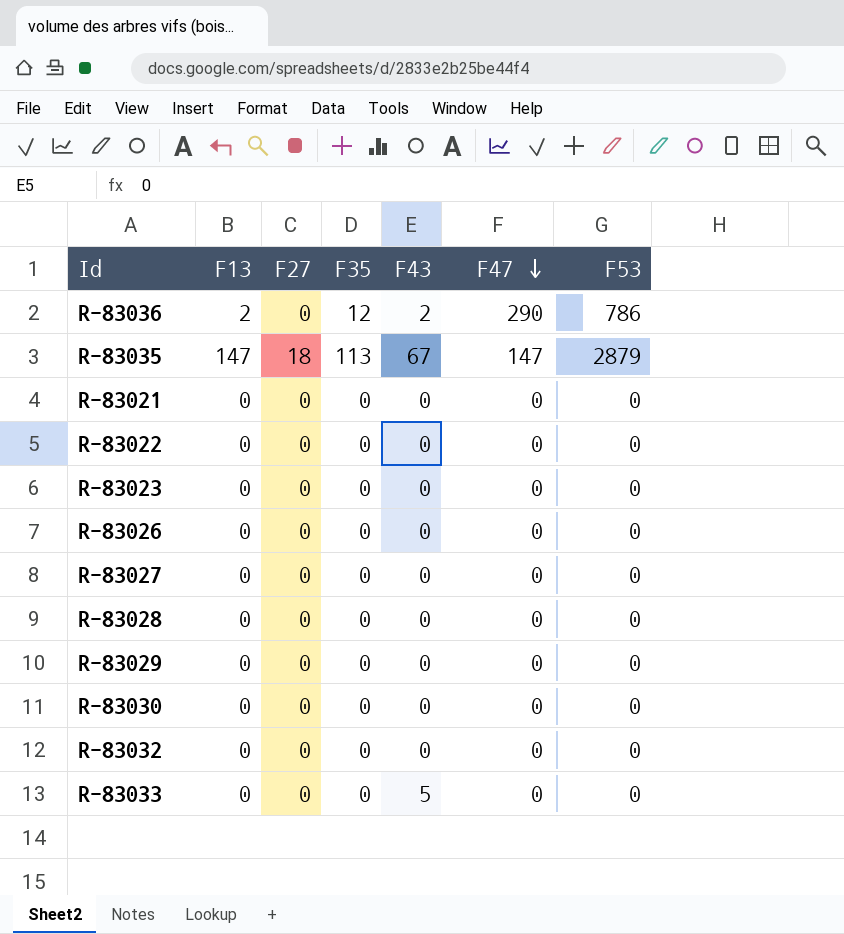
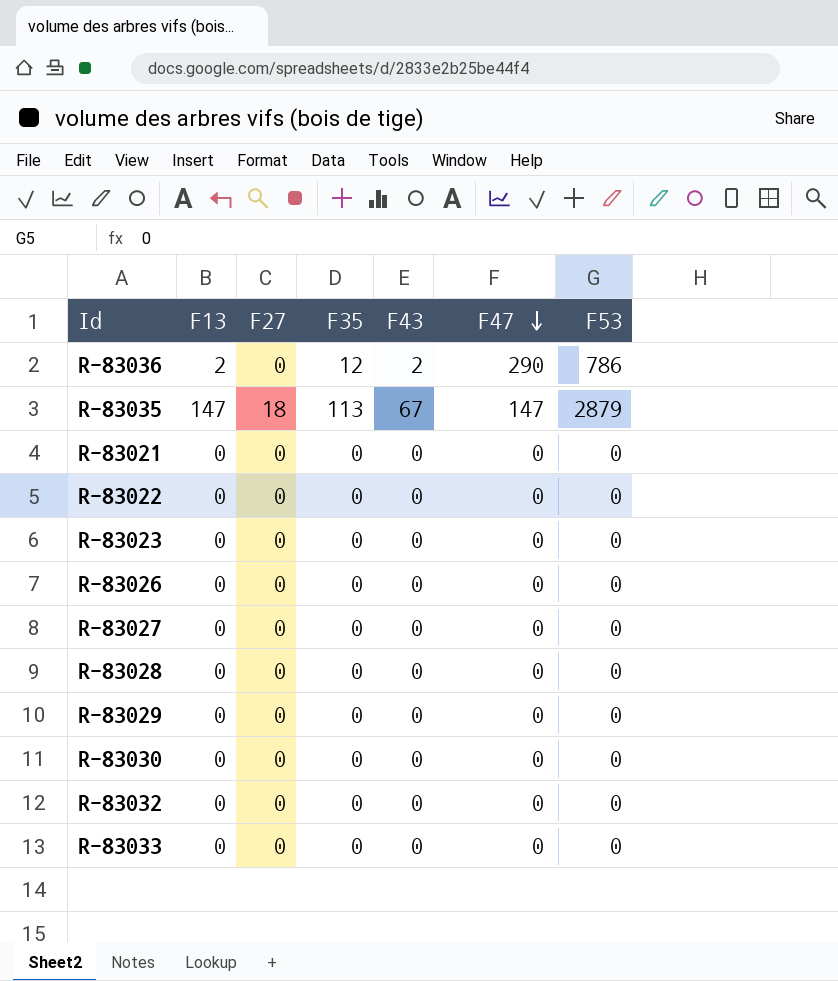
R-83033 | F43: 5 -> 0

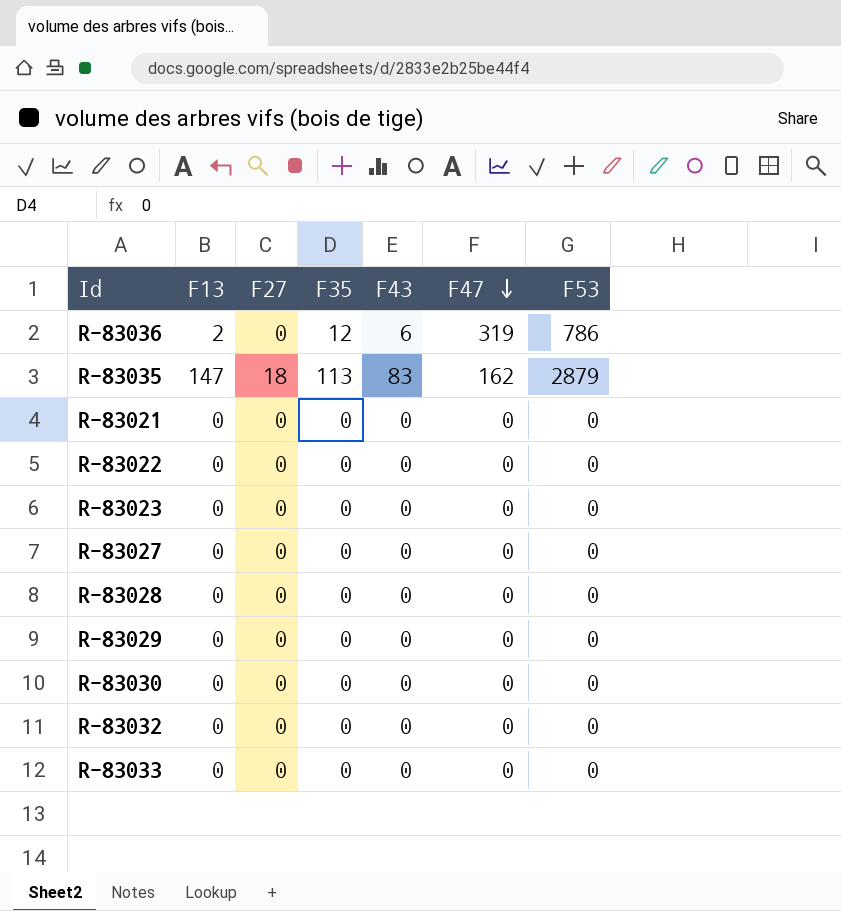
row R-83026: 0 | 0 | 0 | 0 | 0 | 0 -> none
R-83036 | F43: 2 -> 6
R-83036 | F47: 290 -> 319
R-83035 | F43: 67 -> 83
R-83035 | F47: 147 -> 162

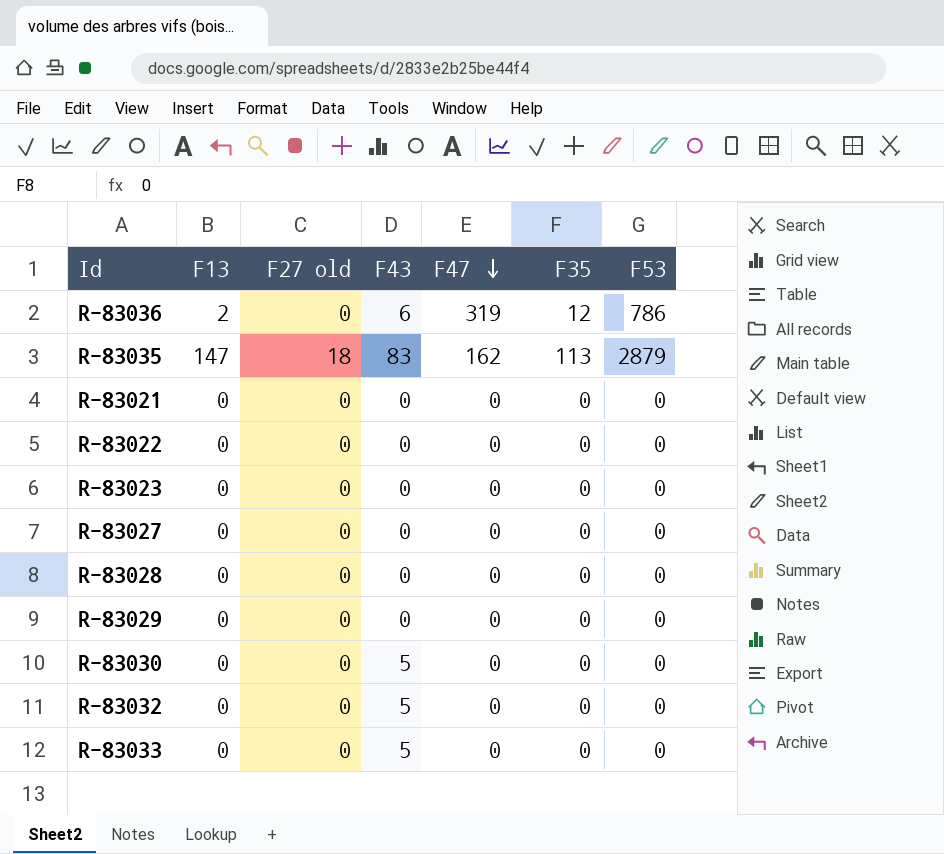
column name: F27 -> F27 old
column F35 | position: 4 -> 6
R-83030 | F43: 0 -> 5
R-83032 | F43: 0 -> 5
R-83033 | F43: 0 -> 5

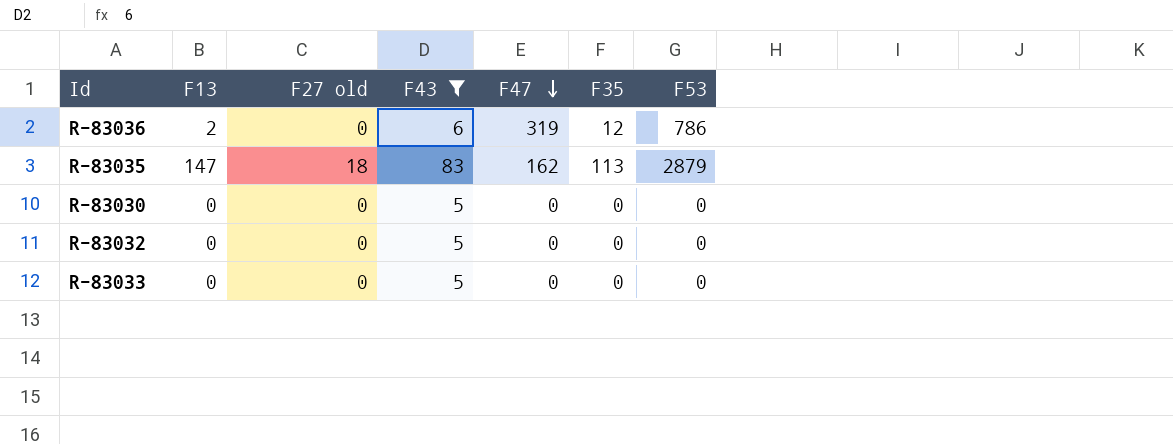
filter: none -> F43 != 0

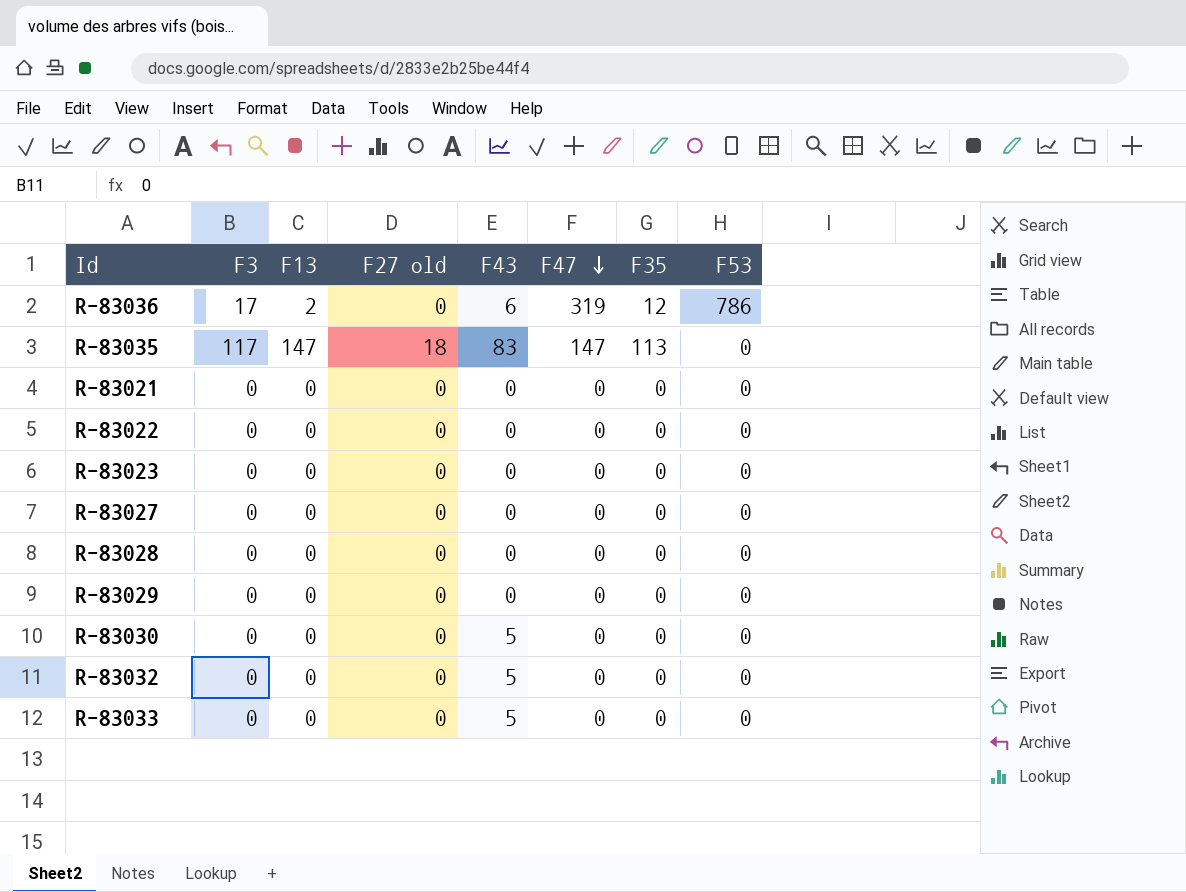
filter: F43 != 0 -> none
column F3 | position: none -> 2
R-83035 | F47: 162 -> 147
R-83035 | F53: 2879 -> 0

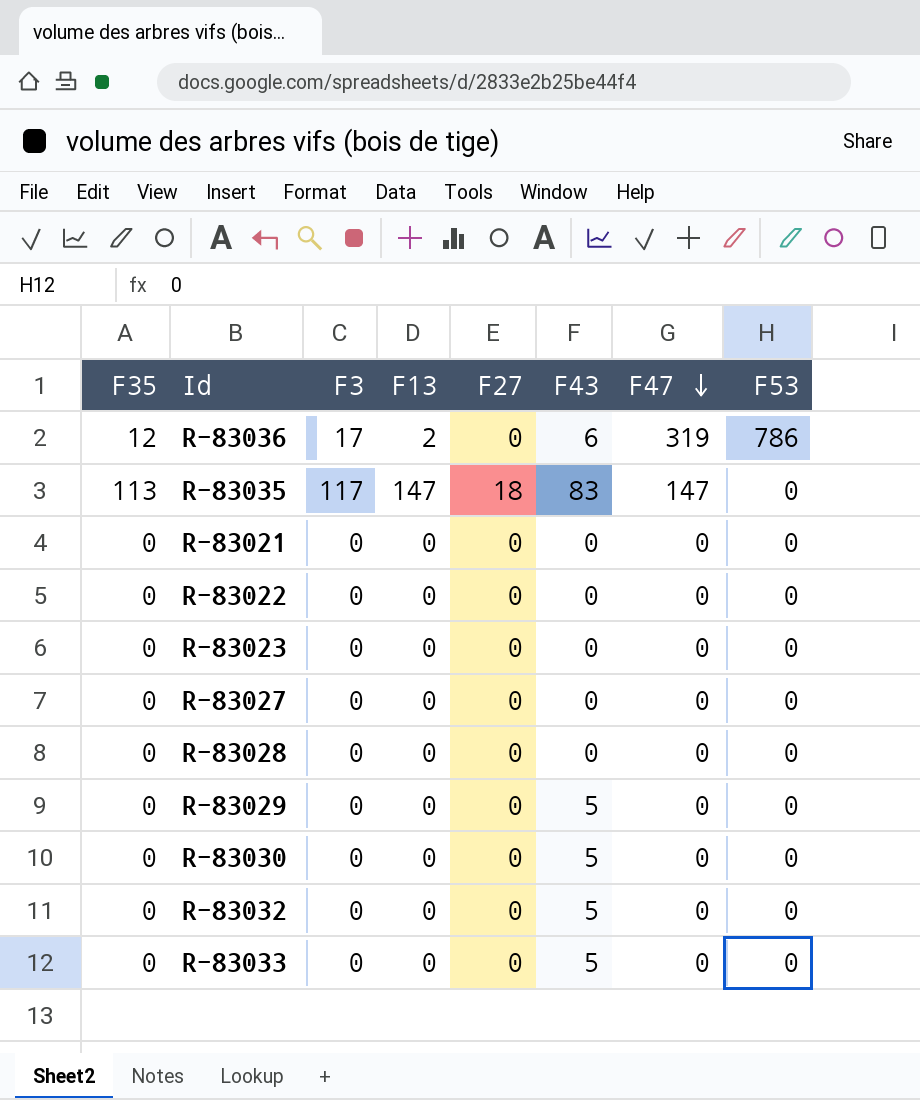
column F35 | position: 7 -> 1
column name: F27 old -> F27
R-83029 | F43: 0 -> 5

